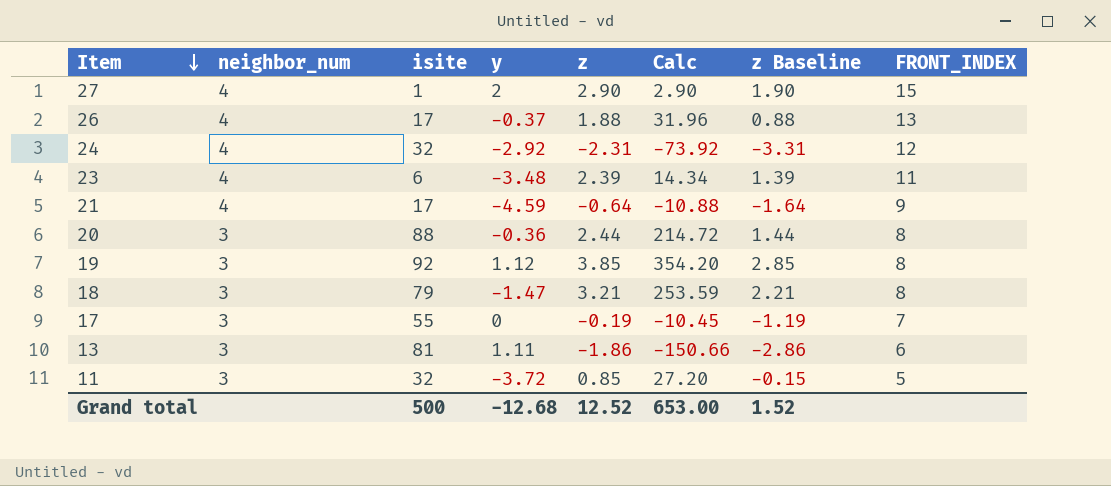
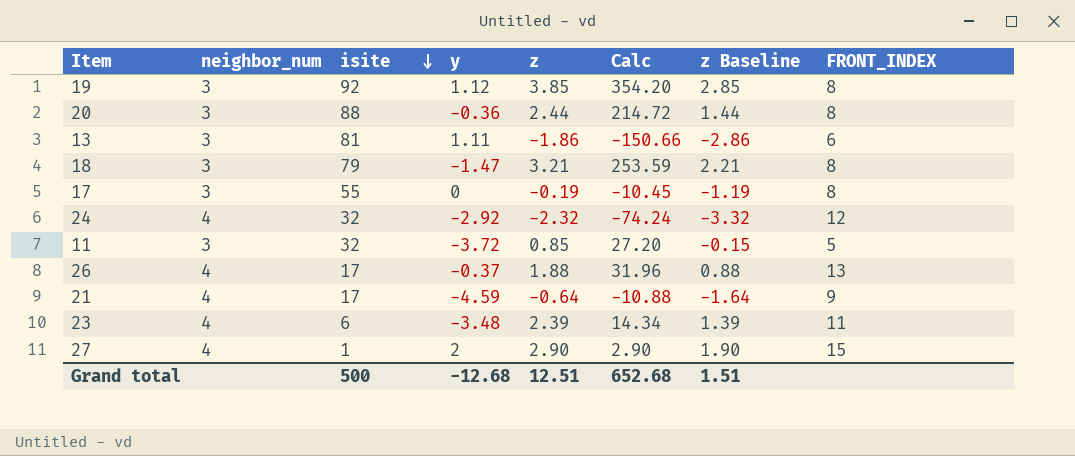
row order: Item descending -> isite descending
17 | FRONT_INDEX: 7 -> 8
24 | z: -2.31 -> -2.32
24 | Calc: -73.92 -> -74.24
24 | z Baseline: -3.31 -> -3.32
Grand total | z: 12.52 -> 12.51
Grand total | Calc: 653.00 -> 652.68
Grand total | z Baseline: 1.52 -> 1.51

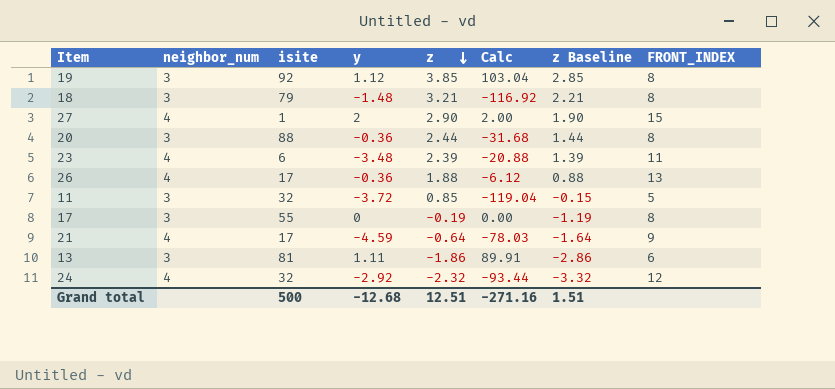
row order: isite descending -> z descending
column Calc | formula: [isite] * [z] -> [isite] * [y]
18 | y: -1.47 -> -1.48
26 | y: -0.37 -> -0.36
Grand total | Calc: 652.68 -> -271.16

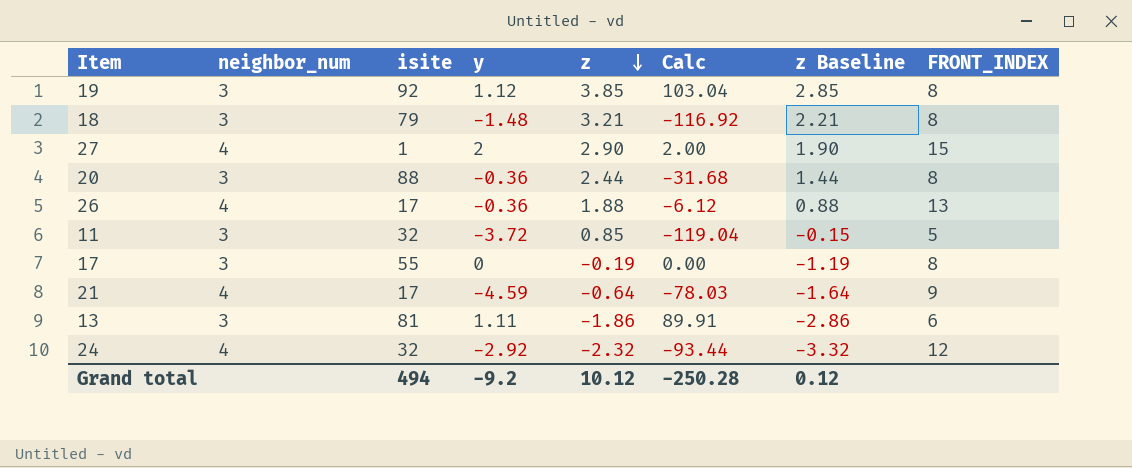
row 23: 4 | 6 | -3.48 | 2.39 | -20.88 | 1.39 | 11 -> none
Grand total | isite: 500 -> 494
Grand total | y: -12.68 -> -9.2
Grand total | z: 12.51 -> 10.12
Grand total | Calc: -271.16 -> -250.28
Grand total | z Baseline: 1.51 -> 0.12

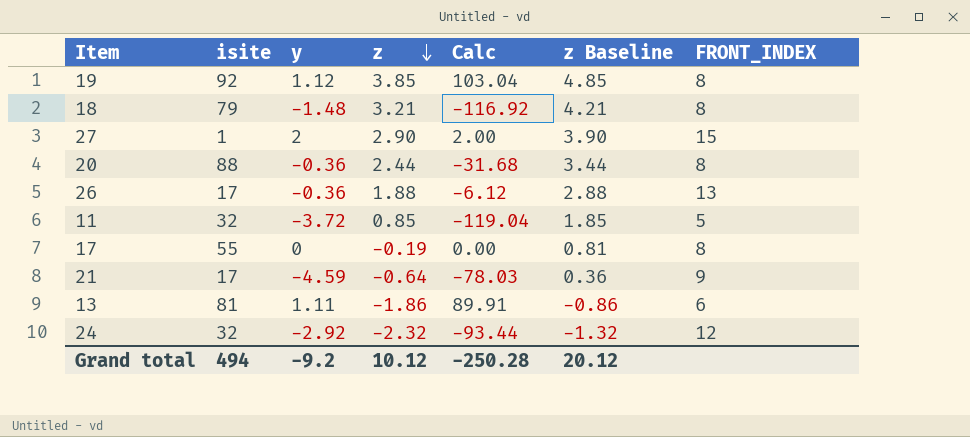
column neighbor_num | position: 2 -> none
column z Baseline | formula: [z] - 1 -> [z] + 1
Grand total | z Baseline: 0.12 -> 20.12

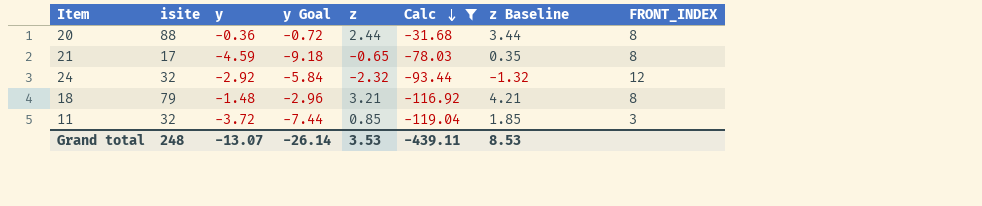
filter: none -> Calc <= -31.68
row order: z descending -> Calc descending
column y Goal | formula: none -> [y] * 2
21 | z: -0.64 -> -0.65
21 | z Baseline: 0.36 -> 0.35
21 | FRONT_INDEX: 9 -> 8
11 | FRONT_INDEX: 5 -> 3
Grand total | isite: 494 -> 248
Grand total | y: -9.2 -> -13.07
Grand total | z: 10.12 -> 3.53
Grand total | Calc: -250.28 -> -439.11
Grand total | z Baseline: 20.12 -> 8.53

